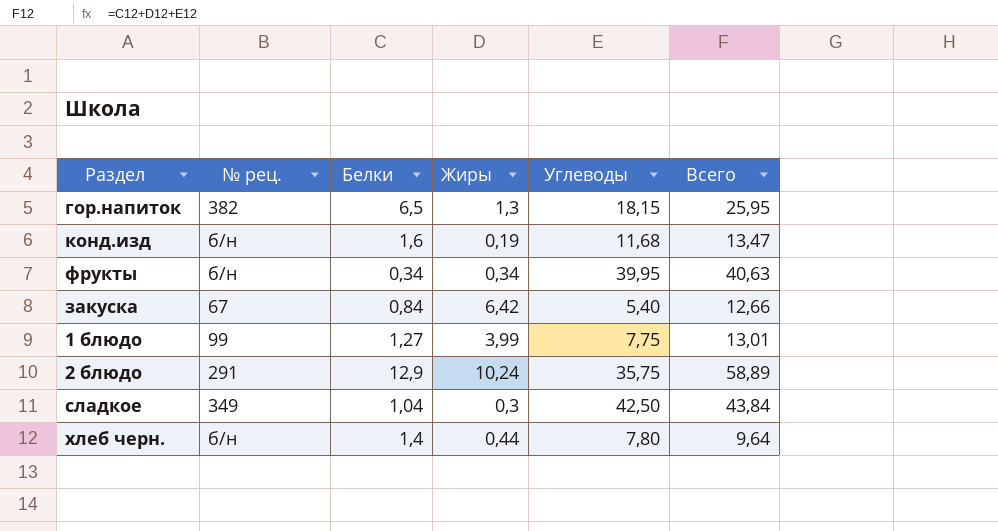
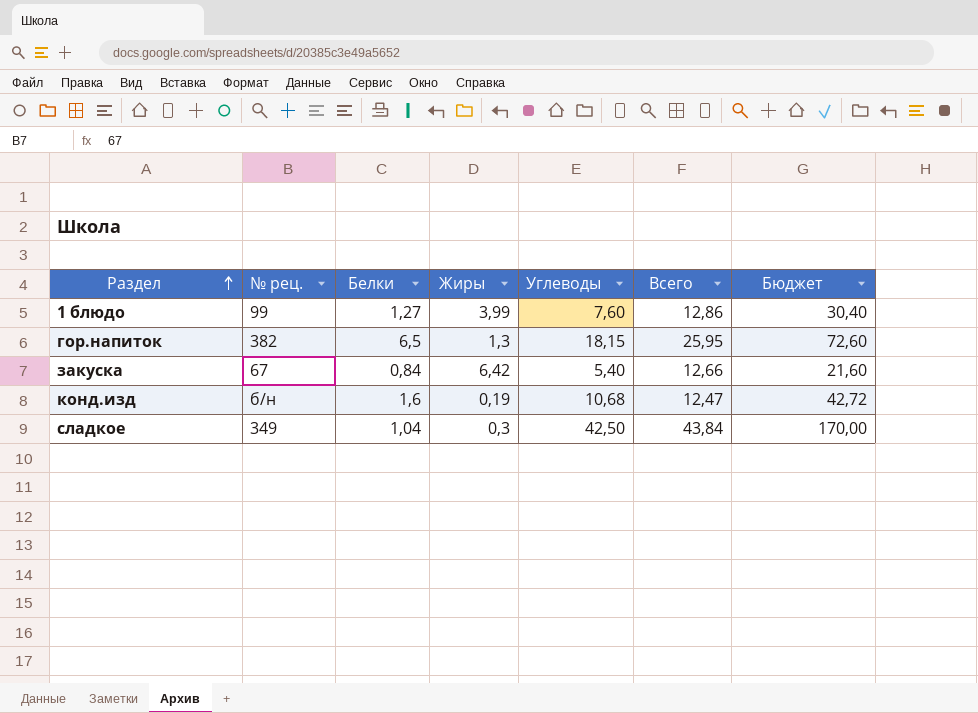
row order: none -> Раздел ascending
column Бюджет | formula: none -> [Углеводы] * 4
row фрукты: б/н | 0,34 | 0,34 | 39,95 | 40,63 -> none
row 2 блюдо: 291 | 12,9 | 10,24 | 35,75 | 58,89 -> none
row хлеб черн.: б/н | 1,4 | 0,44 | 7,80 | 9,64 -> none
1 блюдо | Углеводы: 7,75 -> 7,60
1 блюдо | Всего: 13,01 -> 12,86
конд.изд | Углеводы: 11,68 -> 10,68
конд.изд | Всего: 13,47 -> 12,47

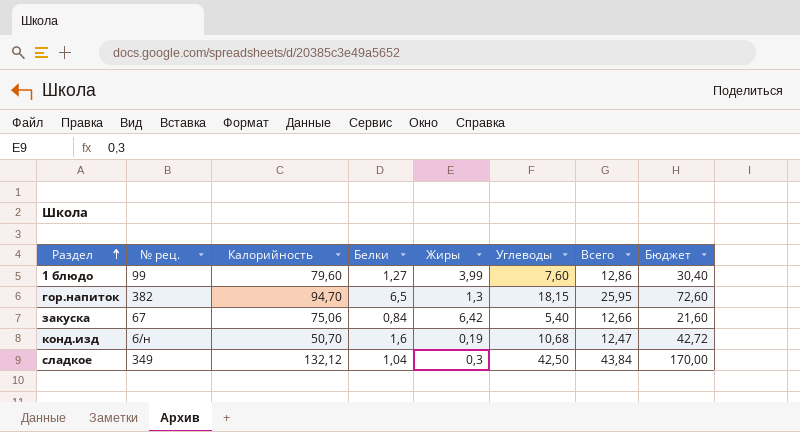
column Калорийность | position: none -> 3

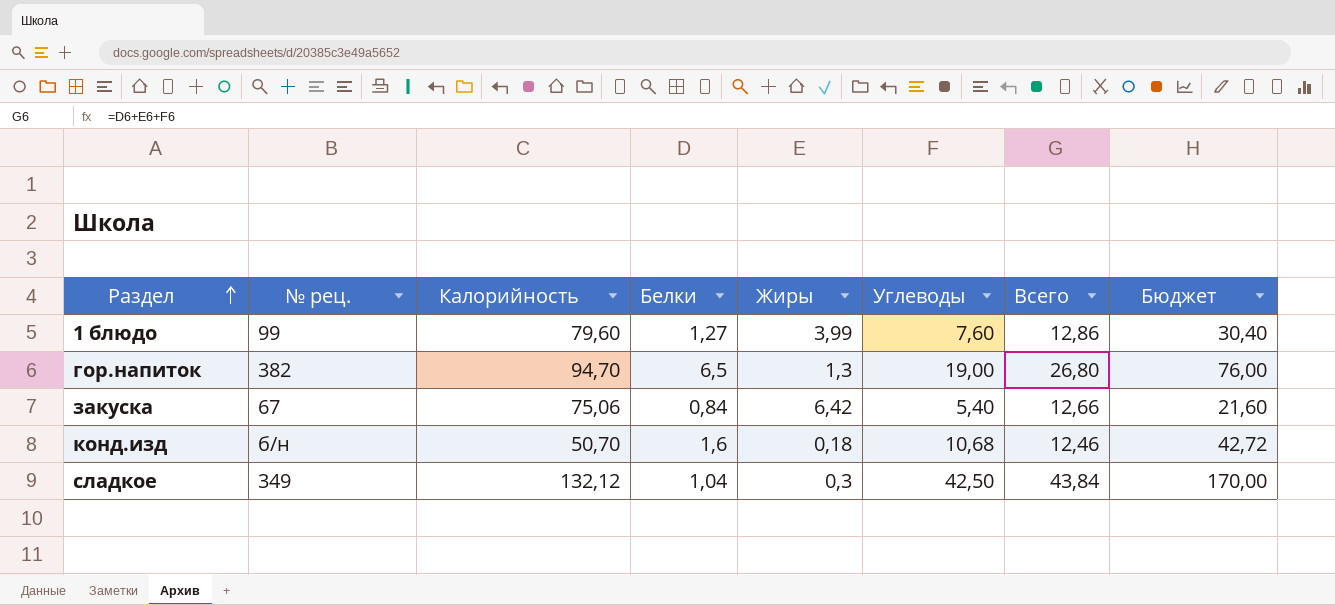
гор.напиток | Углеводы: 18,15 -> 19,00
гор.напиток | Всего: 25,95 -> 26,80
гор.напиток | Бюджет: 72,60 -> 76,00
конд.изд | Жиры: 0,19 -> 0,18
конд.изд | Всего: 12,47 -> 12,46

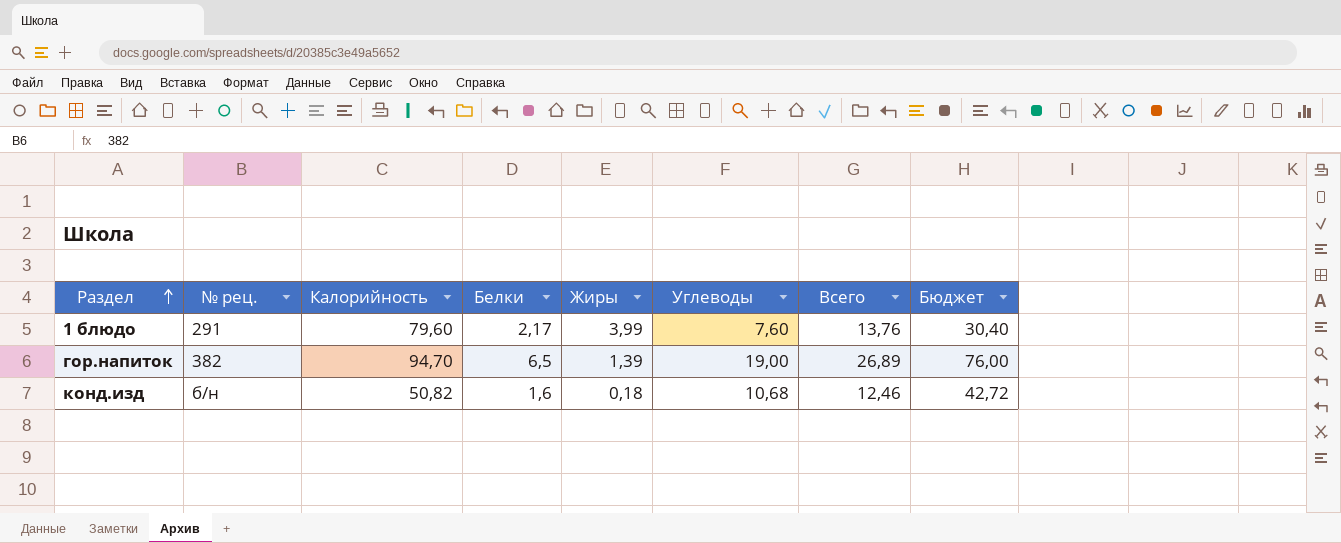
row закуска: 67 | 75,06 | 0,84 | 6,42 | 5,40 | 12,66 | 21,60 -> none
row сладкое: 349 | 132,12 | 1,04 | 0,3 | 42,50 | 43,84 | 170,00 -> none
1 блюдо | № рец.: 99 -> 291
1 блюдо | Белки: 1,27 -> 2,17
1 блюдо | Всего: 12,86 -> 13,76
гор.напиток | Жиры: 1,3 -> 1,39
гор.напиток | Всего: 26,80 -> 26,89
конд.изд | Калорийность: 50,70 -> 50,82

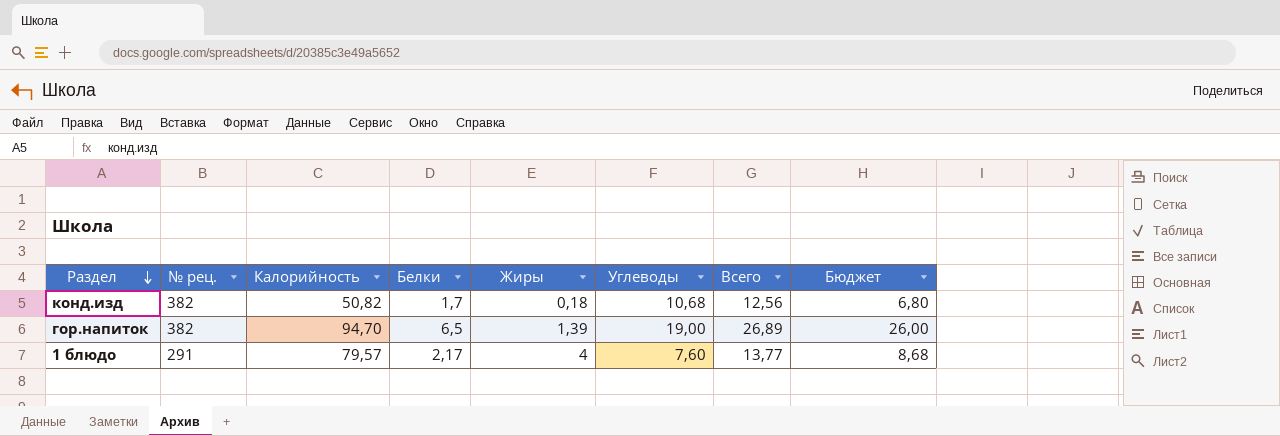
row order: Раздел ascending -> Раздел descending
column Бюджет | formula: [Углеводы] * 4 -> [Белки] * 4
конд.изд | № рец.: б/н -> 382
конд.изд | Белки: 1,6 -> 1,7
конд.изд | Всего: 12,46 -> 12,56
1 блюдо | Калорийность: 79,60 -> 79,57
1 блюдо | Жиры: 3,99 -> 4
1 блюдо | Всего: 13,76 -> 13,77

